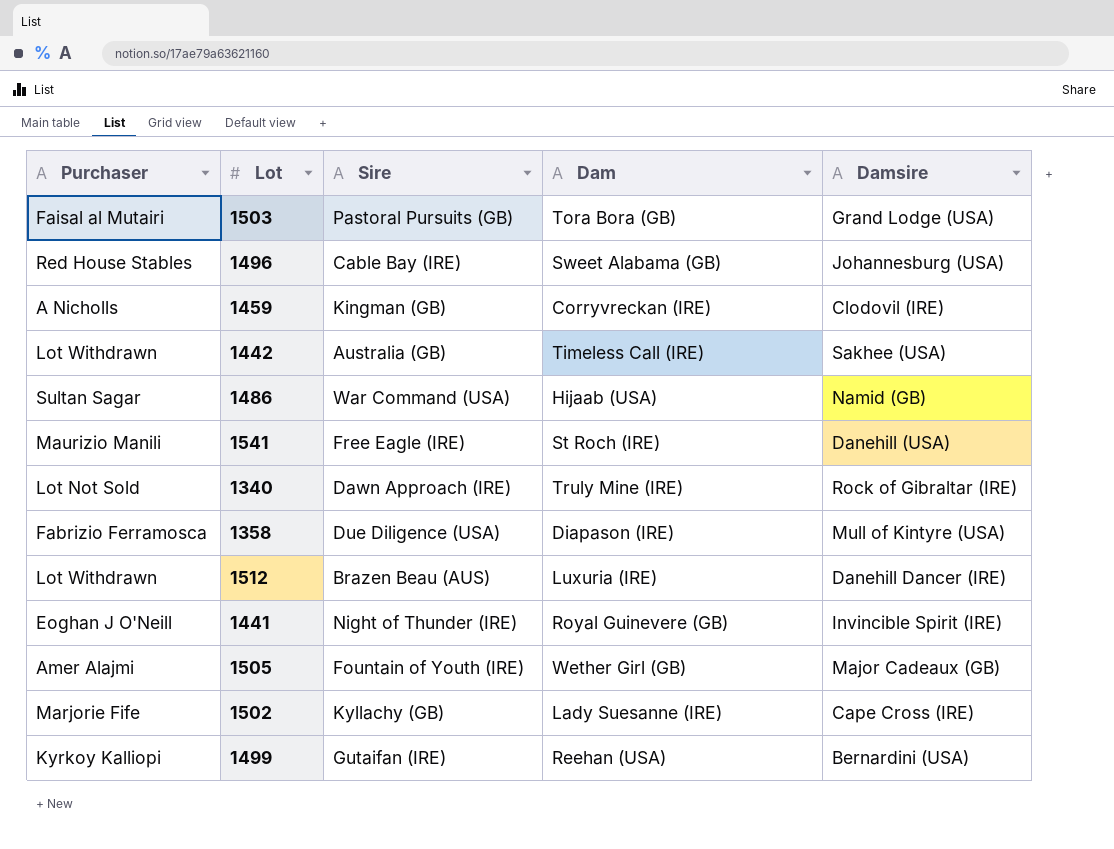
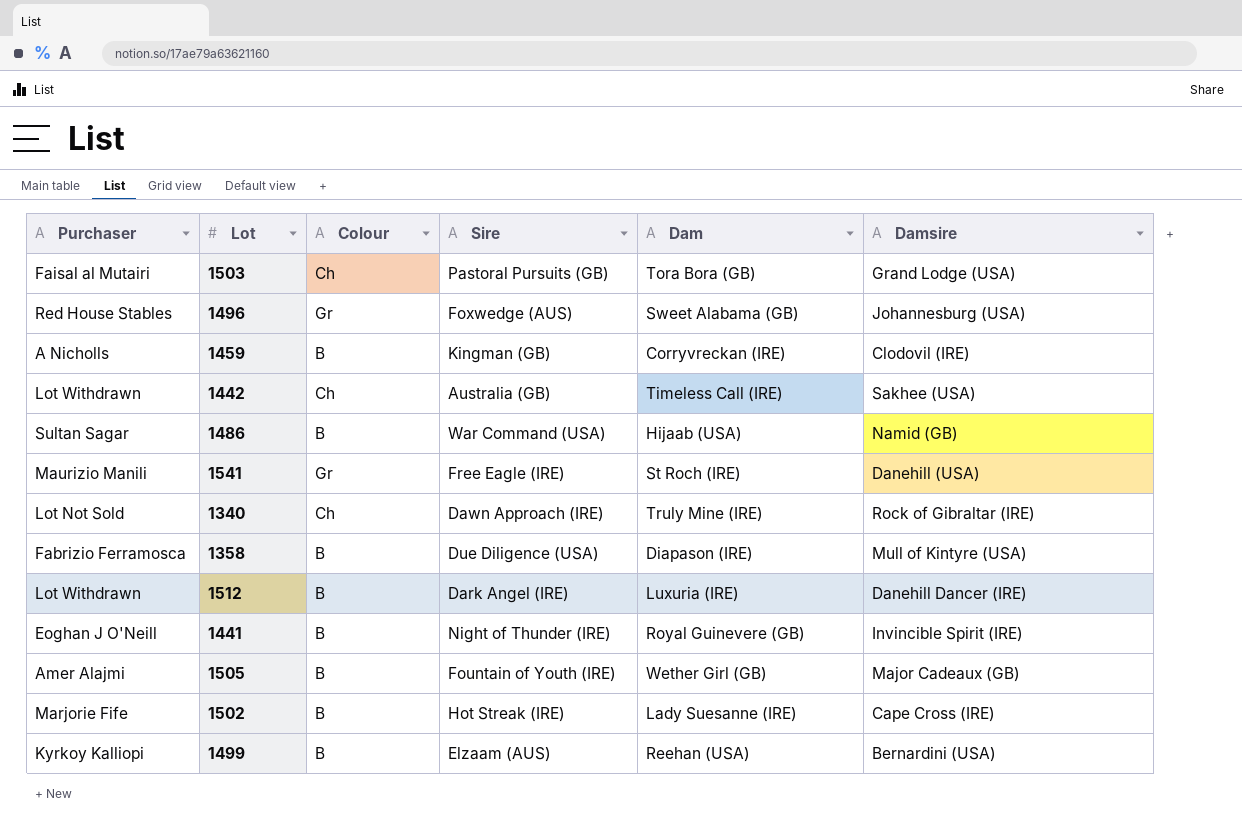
column Colour | position: none -> 3
1496 | Sire: Cable Bay (IRE) -> Foxwedge (AUS)
1512 | Sire: Brazen Beau (AUS) -> Dark Angel (IRE)
1502 | Sire: Kyllachy (GB) -> Hot Streak (IRE)
1499 | Sire: Gutaifan (IRE) -> Elzaam (AUS)

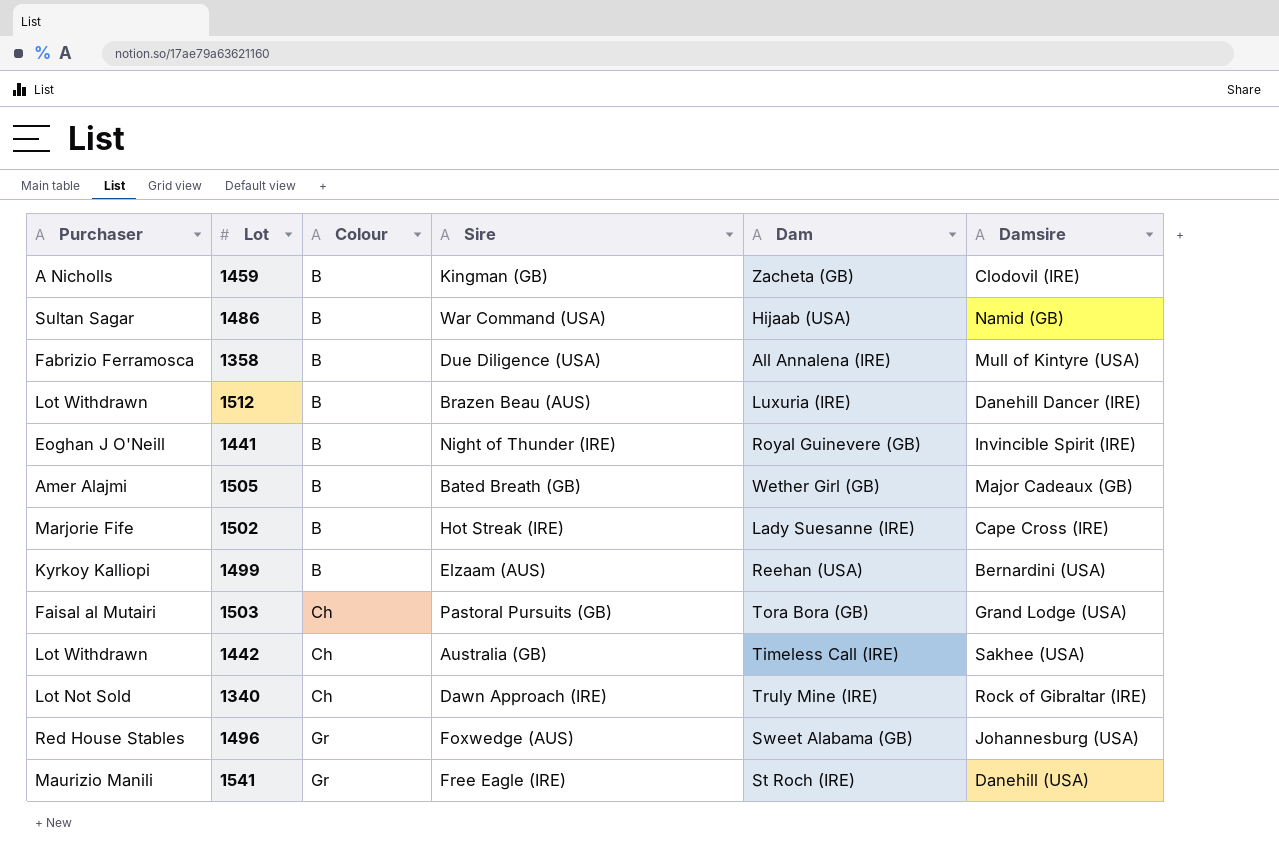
row order: none -> Colour ascending
1459 | Dam: Corryvreckan (IRE) -> Zacheta (GB)
1358 | Dam: Diapason (IRE) -> All Annalena (IRE)
1512 | Sire: Dark Angel (IRE) -> Brazen Beau (AUS)
1505 | Sire: Fountain of Youth (IRE) -> Bated Breath (GB)

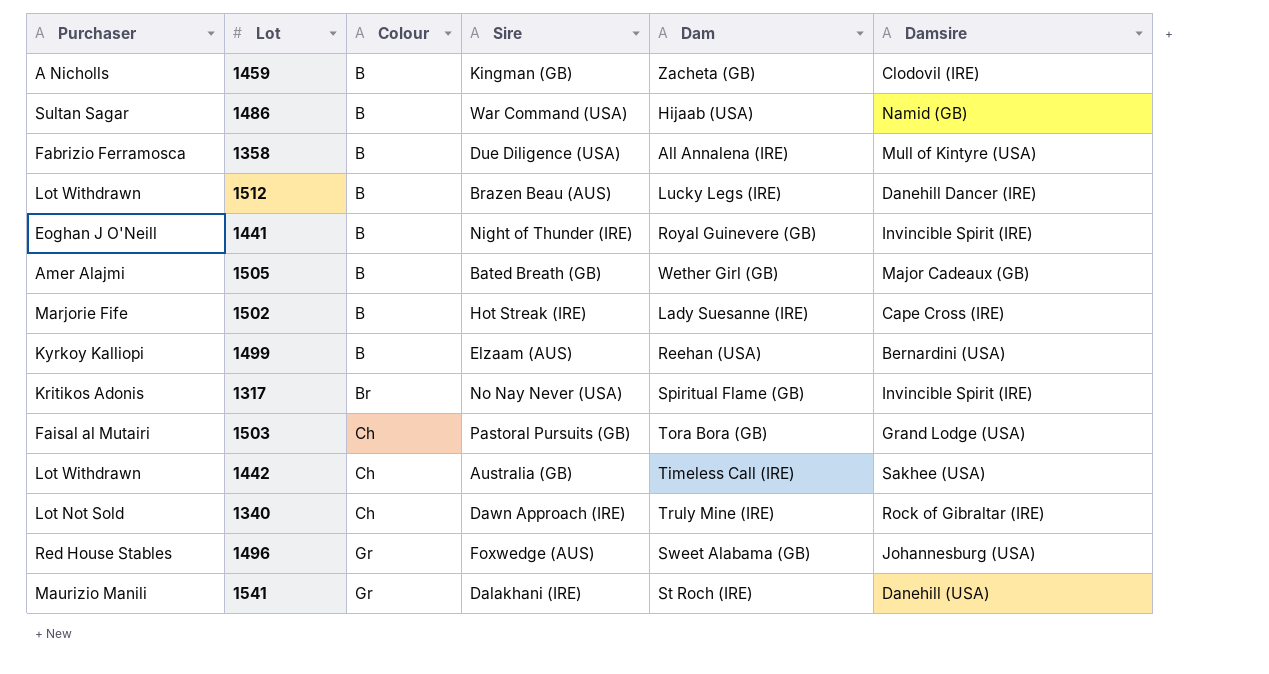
1512 | Dam: Luxuria (IRE) -> Lucky Legs (IRE)
row 1317: none -> Kritikos Adonis | Br | No Nay Never (USA) | Spiritual Flame (GB) | Invincible Spirit (IRE)
1541 | Sire: Free Eagle (IRE) -> Dalakhani (IRE)

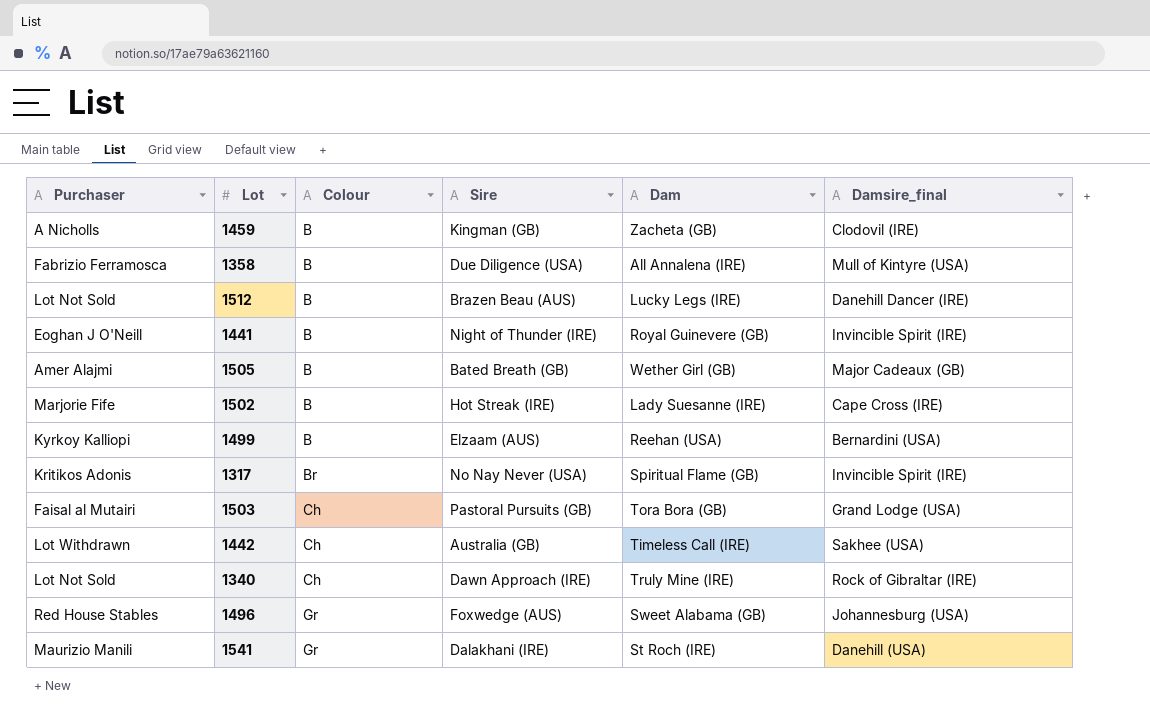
column name: Damsire -> Damsire_final
row 1486: Sultan Sagar | B | War Command (USA) | Hijaab (USA) | Namid (GB) -> none
1512 | Purchaser: Lot Withdrawn -> Lot Not Sold

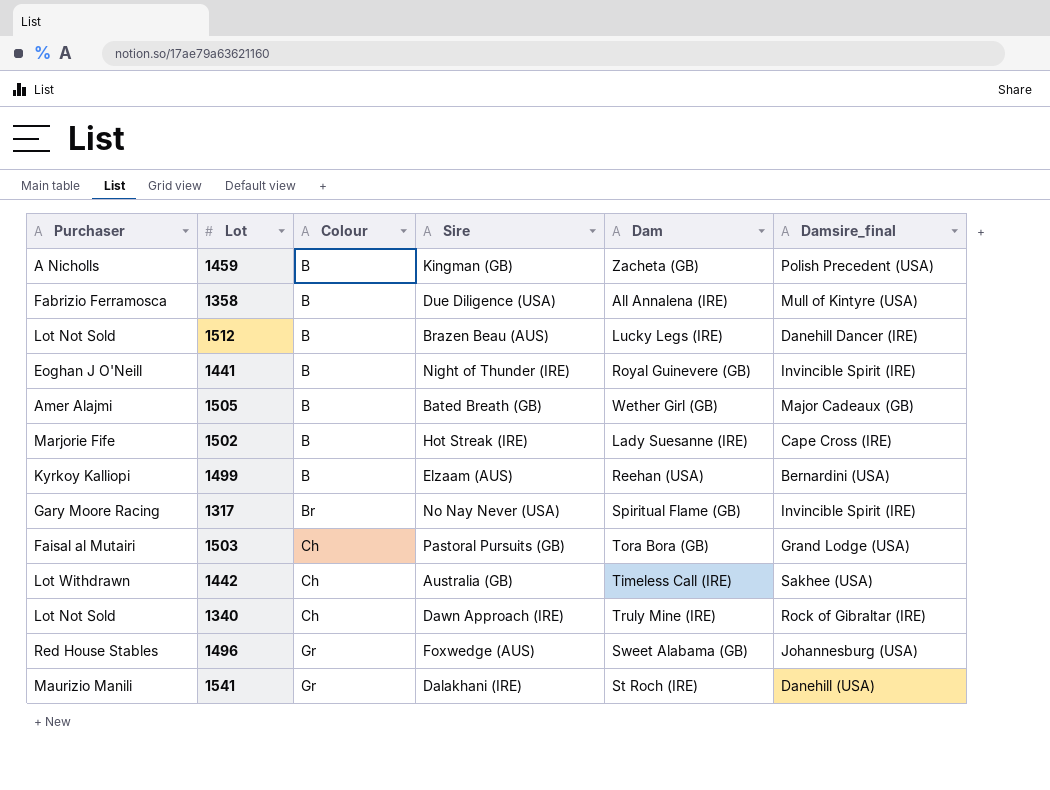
1459 | Damsire_final: Clodovil (IRE) -> Polish Precedent (USA)
1317 | Purchaser: Kritikos Adonis -> Gary Moore Racing

